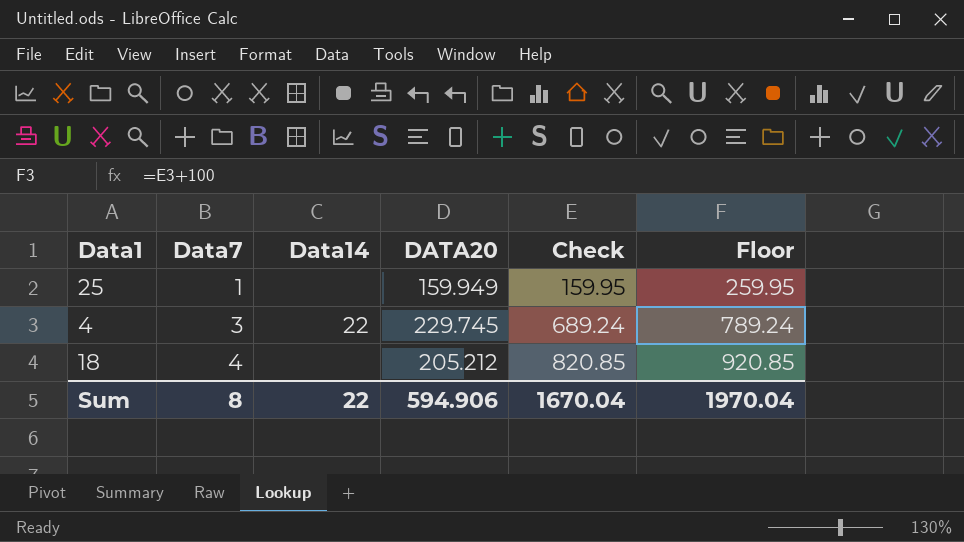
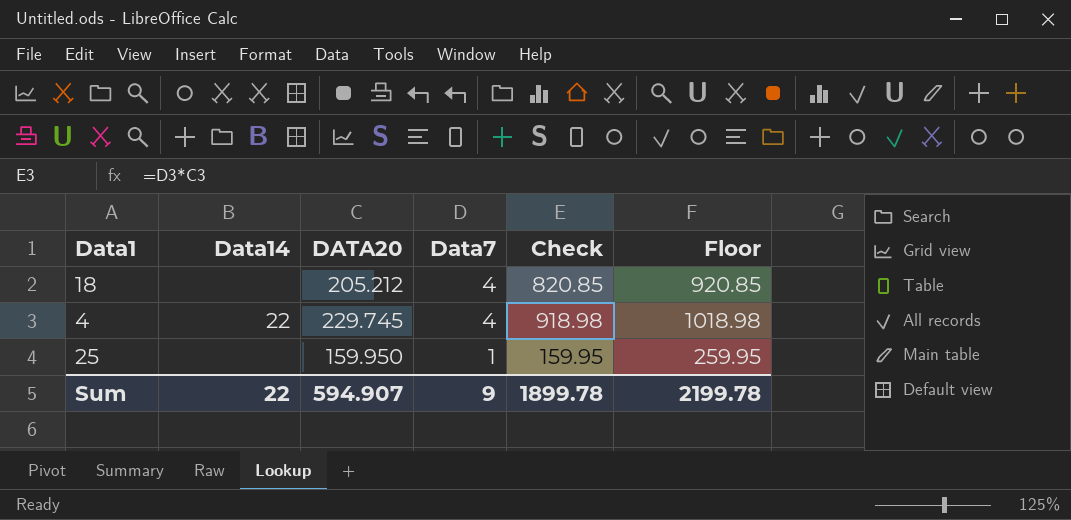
row order: Data7 ascending -> Data7 descending
column Data7 | position: 2 -> 4
4 | Data7: 3 -> 4
4 | Check: 689.24 -> 918.98
4 | Floor: 789.24 -> 1018.98
25 | DATA20: 159.949 -> 159.950
Sum | DATA20: 594.906 -> 594.907
Sum | Data7: 8 -> 9
Sum | Check: 1670.04 -> 1899.78
Sum | Floor: 1970.04 -> 2199.78

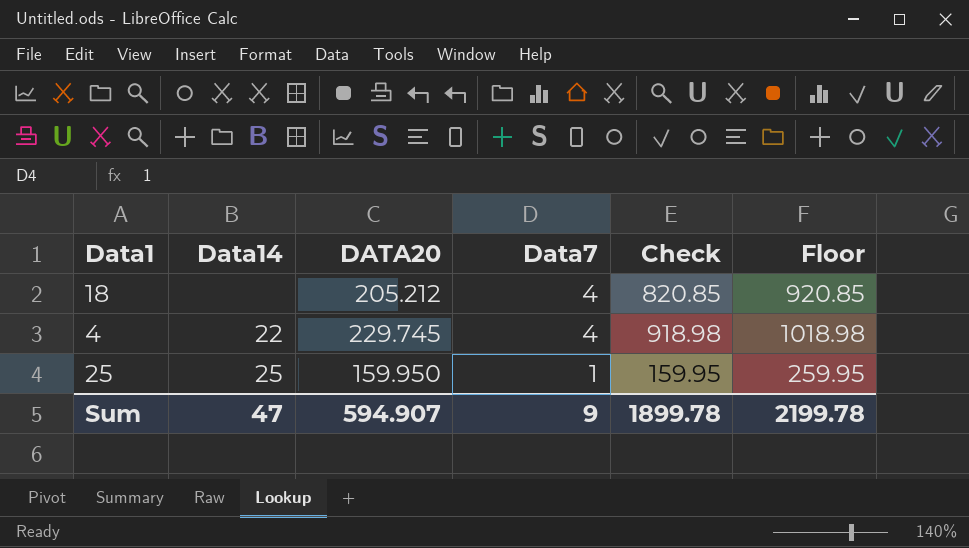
25 | Data14: none -> 25
Sum | Data14: 22 -> 47

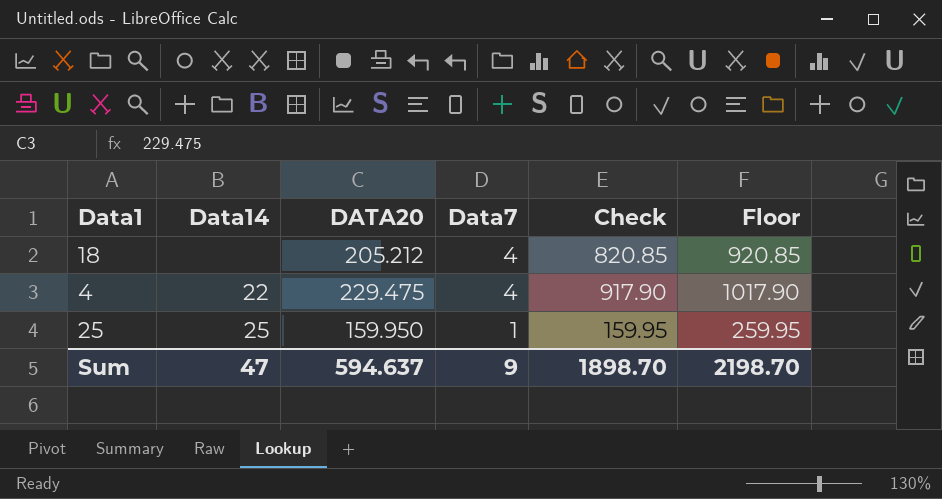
4 | DATA20: 229.745 -> 229.475
4 | Check: 918.98 -> 917.90
4 | Floor: 1018.98 -> 1017.90
Sum | DATA20: 594.907 -> 594.637
Sum | Check: 1899.78 -> 1898.70
Sum | Floor: 2199.78 -> 2198.70

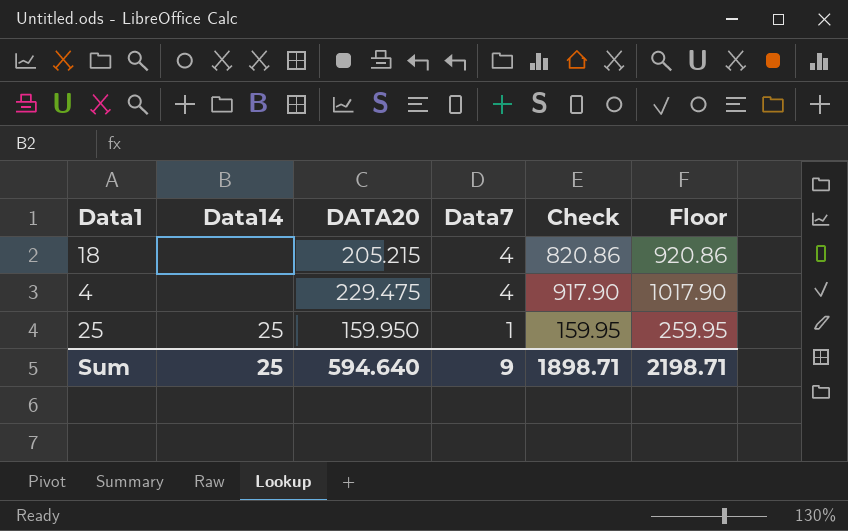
18 | DATA20: 205.212 -> 205.215
18 | Check: 820.85 -> 820.86
18 | Floor: 920.85 -> 920.86
4 | Data14: 22 -> none
Sum | Data14: 47 -> 25
Sum | DATA20: 594.637 -> 594.640
Sum | Check: 1898.70 -> 1898.71
Sum | Floor: 2198.70 -> 2198.71

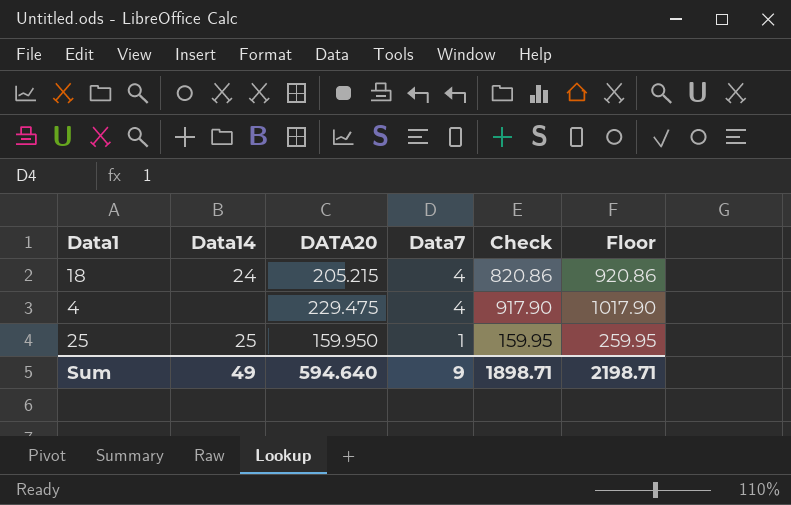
18 | Data14: none -> 24
Sum | Data14: 25 -> 49

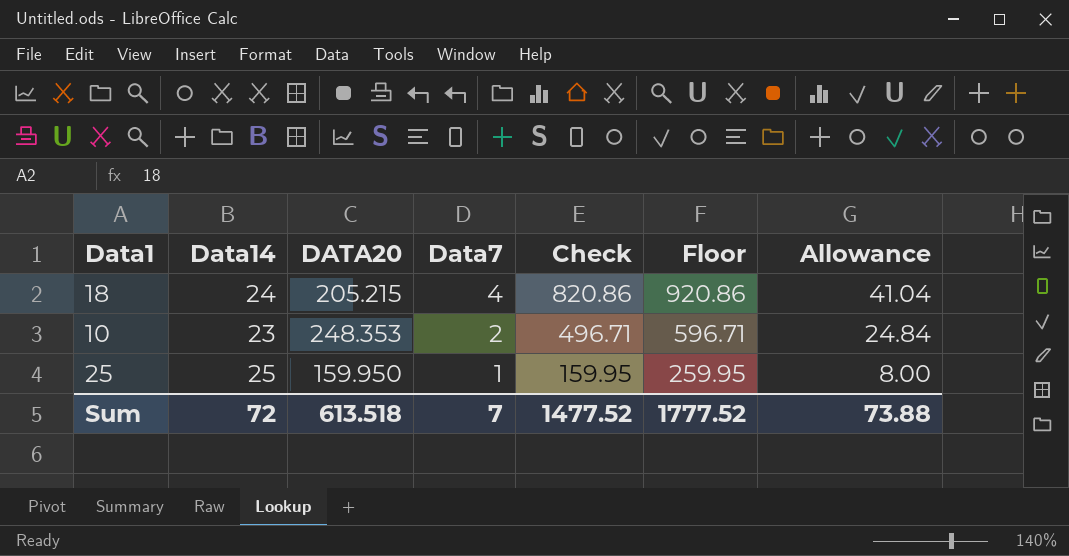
column Allowance | formula: none -> [Check] * 0.05
row 4: none | 229.475 | 4 | 917.90 | 1017.90 -> none
row 10: none -> 23 | 248.353 | 2 | 496.71 | 596.71 | 24.84
Sum | Data14: 49 -> 72
Sum | DATA20: 594.640 -> 613.518
Sum | Data7: 9 -> 7
Sum | Check: 1898.71 -> 1477.52
Sum | Floor: 2198.71 -> 1777.52

